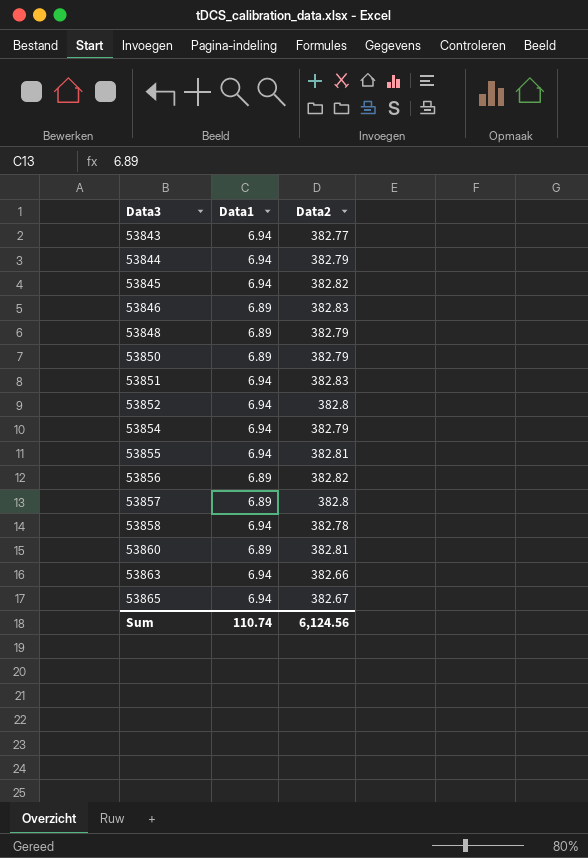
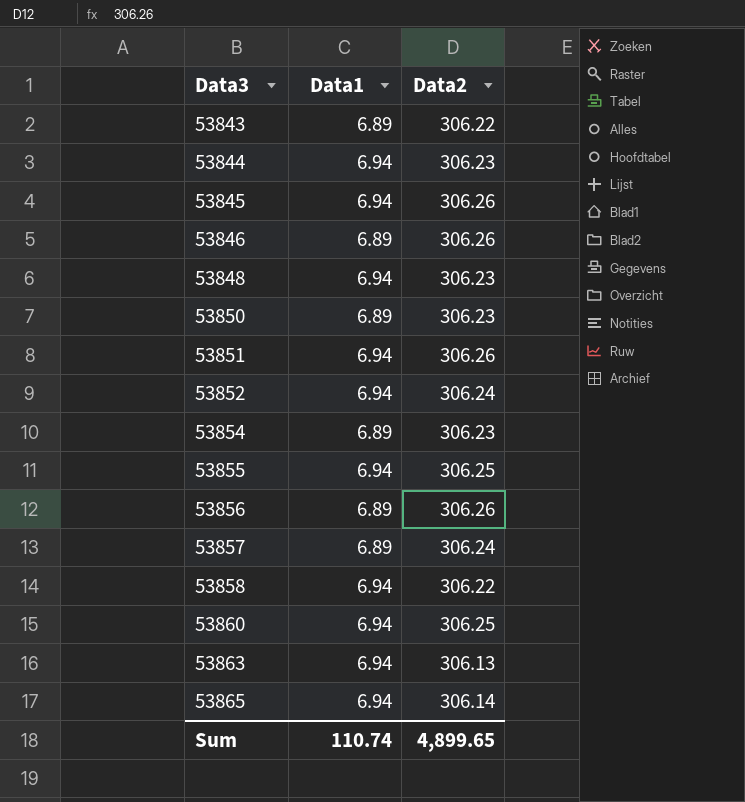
53843 | Data1: 6.94 -> 6.89
53843 | Data2: 382.77 -> 306.22
53844 | Data2: 382.79 -> 306.23
53845 | Data2: 382.82 -> 306.26
53846 | Data2: 382.83 -> 306.26
53848 | Data1: 6.89 -> 6.94
53848 | Data2: 382.79 -> 306.23
53850 | Data2: 382.79 -> 306.23
53851 | Data2: 382.83 -> 306.26
53852 | Data2: 382.8 -> 306.24
53854 | Data1: 6.94 -> 6.89
53854 | Data2: 382.79 -> 306.23
53855 | Data2: 382.81 -> 306.25
53856 | Data2: 382.82 -> 306.26
53857 | Data2: 382.8 -> 306.24
53858 | Data2: 382.78 -> 306.22
53860 | Data1: 6.89 -> 6.94
53860 | Data2: 382.81 -> 306.25
53863 | Data2: 382.66 -> 306.13
53865 | Data2: 382.67 -> 306.14
Sum | Data2: 6,124.56 -> 4,899.65

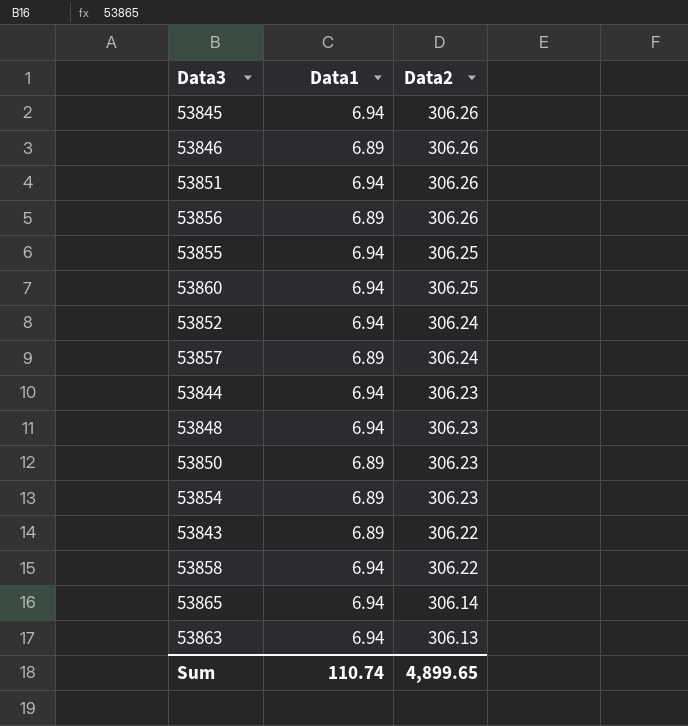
row order: Data3 ascending -> Data2 descending

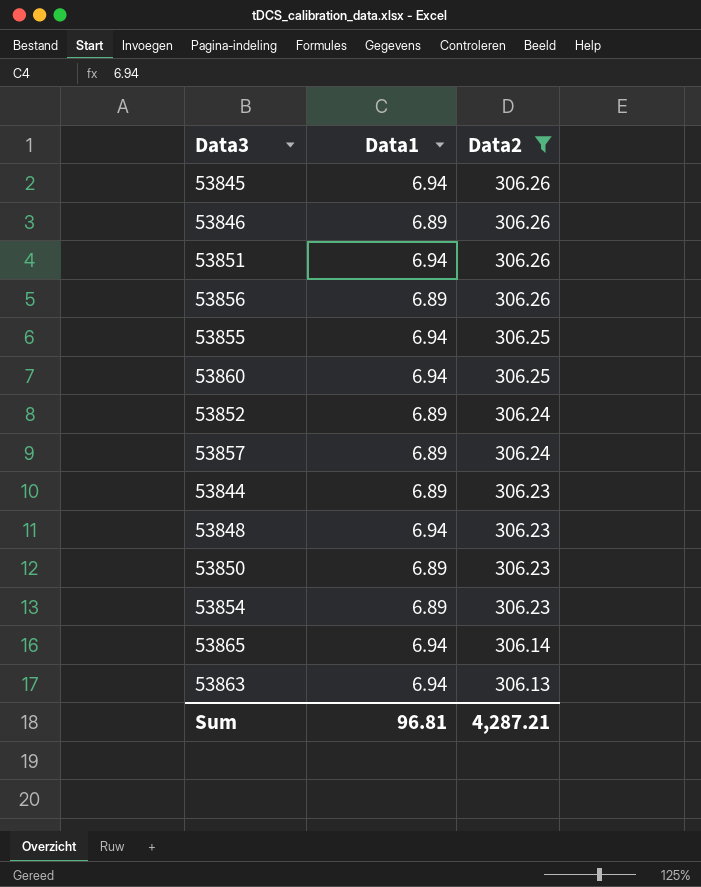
filter: none -> Data2 != 306.22
53852 | Data1: 6.94 -> 6.89
53844 | Data1: 6.94 -> 6.89
Sum | Data1: 110.74 -> 96.81
Sum | Data2: 4,899.65 -> 4,287.21

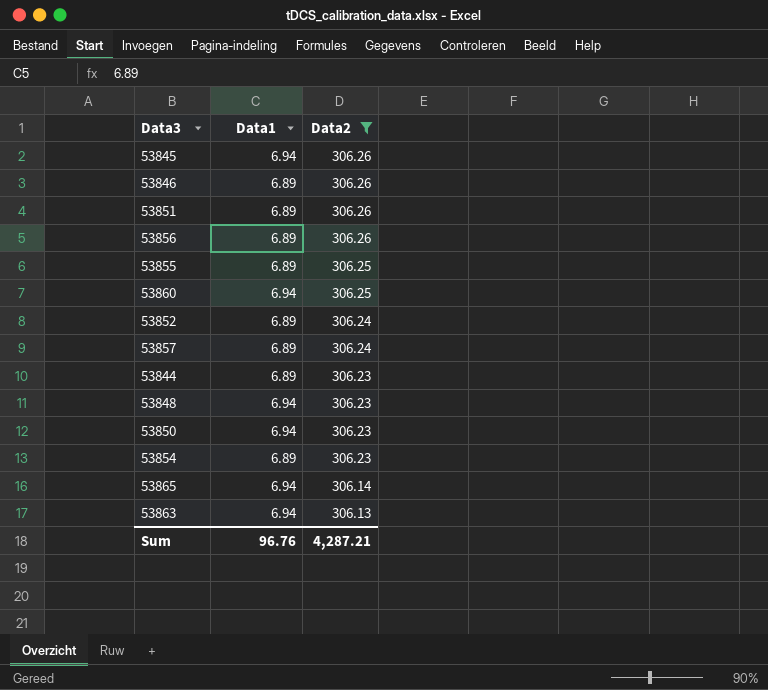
53851 | Data1: 6.94 -> 6.89
53855 | Data1: 6.94 -> 6.89
53850 | Data1: 6.89 -> 6.94
Sum | Data1: 96.81 -> 96.76

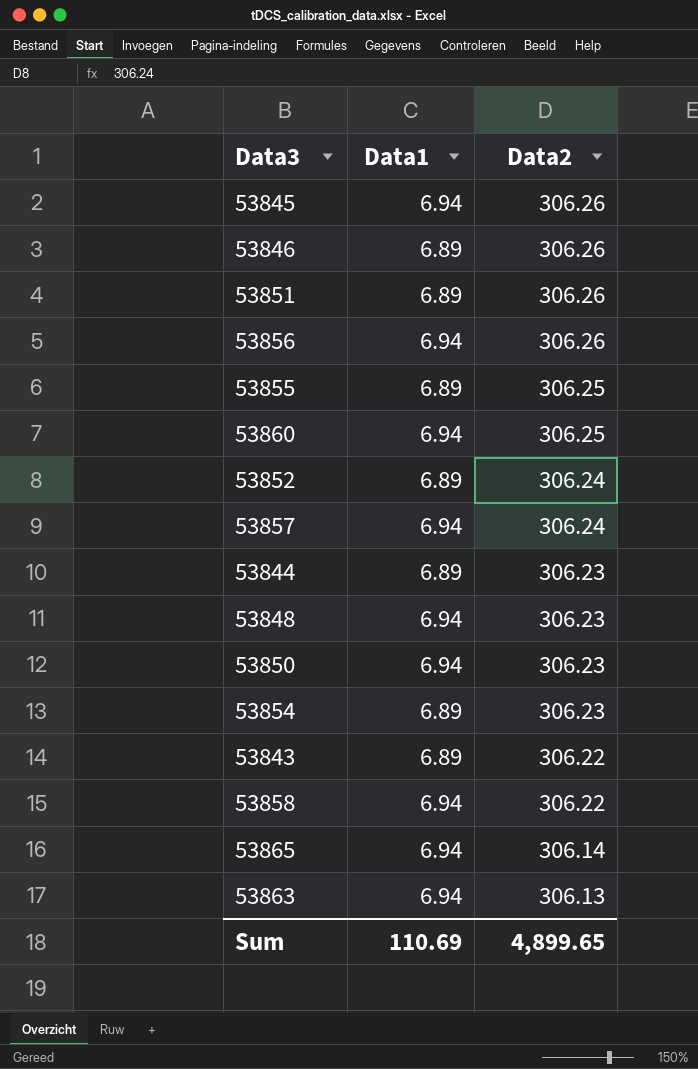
filter: Data2 != 306.22 -> none
53856 | Data1: 6.89 -> 6.94
53857 | Data1: 6.89 -> 6.94
Sum | Data1: 96.76 -> 110.69
Sum | Data2: 4,287.21 -> 4,899.65

